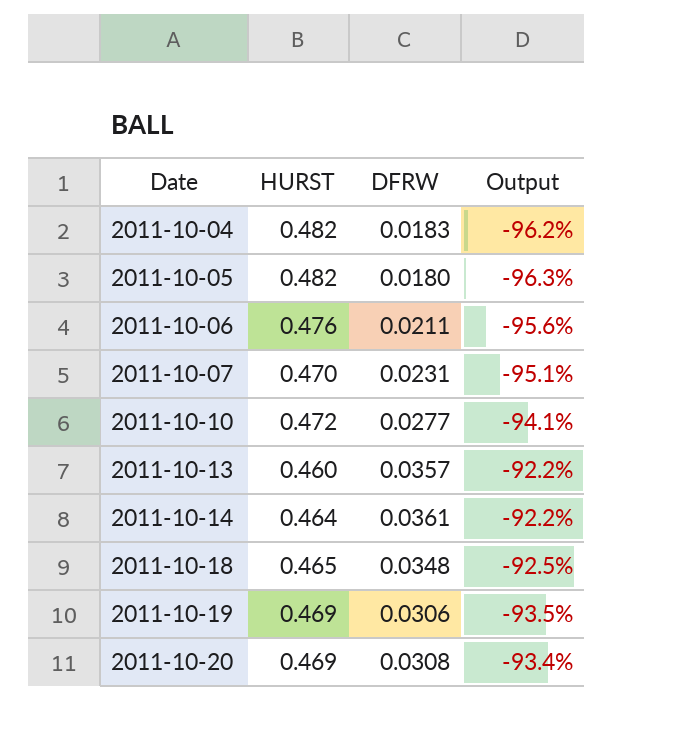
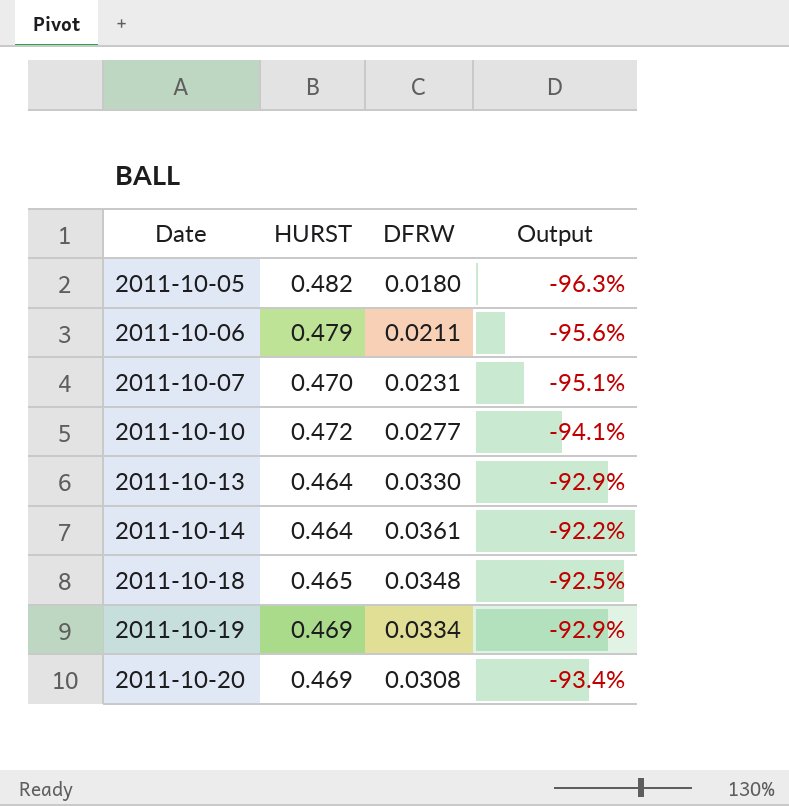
row 2011-10-04: 0.482 | 0.0183 | -96.2% -> none
2011-10-06 | HURST: 0.476 -> 0.479
2011-10-13 | HURST: 0.460 -> 0.464
2011-10-13 | DFRW: 0.0357 -> 0.0330
2011-10-13 | Output: -92.2% -> -92.9%
2011-10-19 | DFRW: 0.0306 -> 0.0334
2011-10-19 | Output: -93.5% -> -92.9%

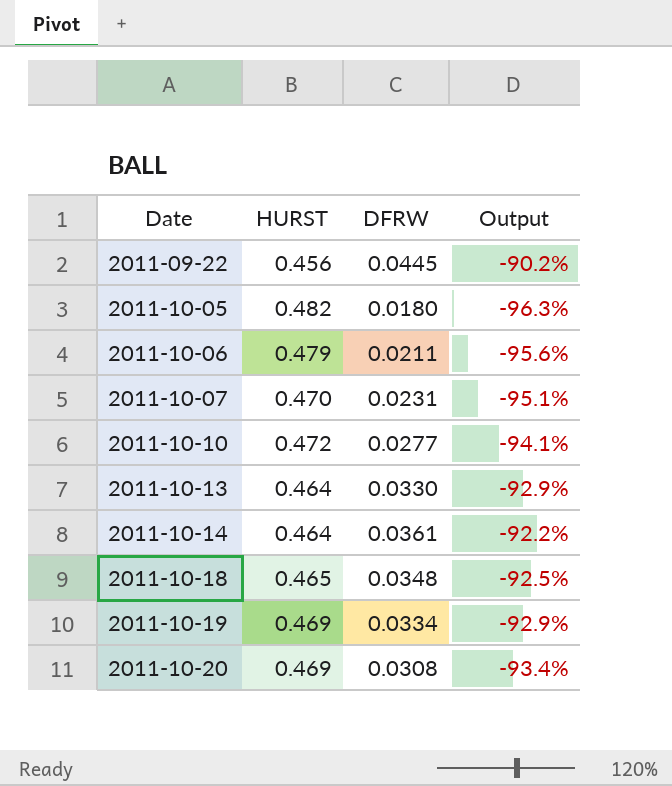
row 2011-09-22: none -> 0.456 | 0.0445 | -90.2%

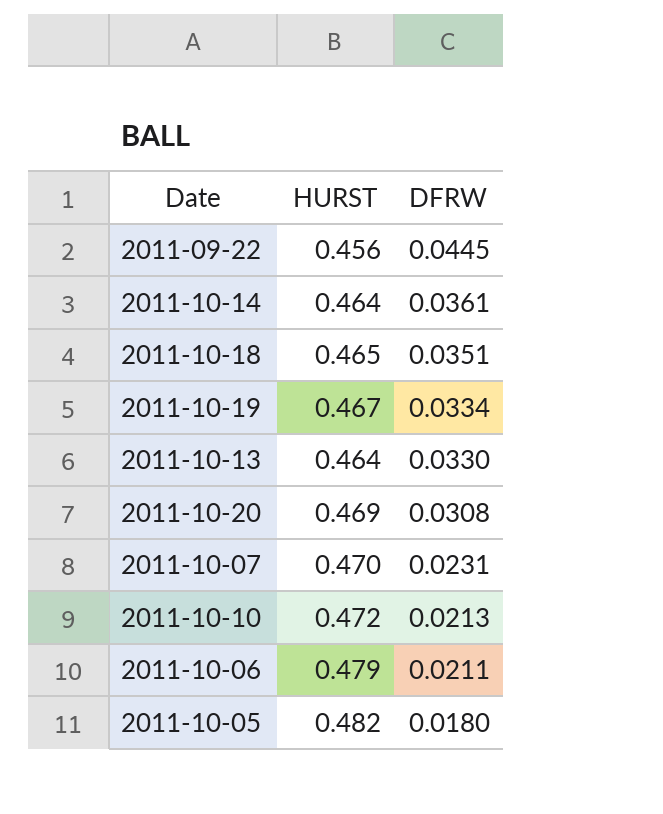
row order: Date ascending -> DFRW descending
column Output | formula: ([DFRW] - [HURST]) / [HURST] -> none
2011-10-18 | DFRW: 0.0348 -> 0.0351
2011-10-19 | HURST: 0.469 -> 0.467
2011-10-10 | DFRW: 0.0277 -> 0.0213

